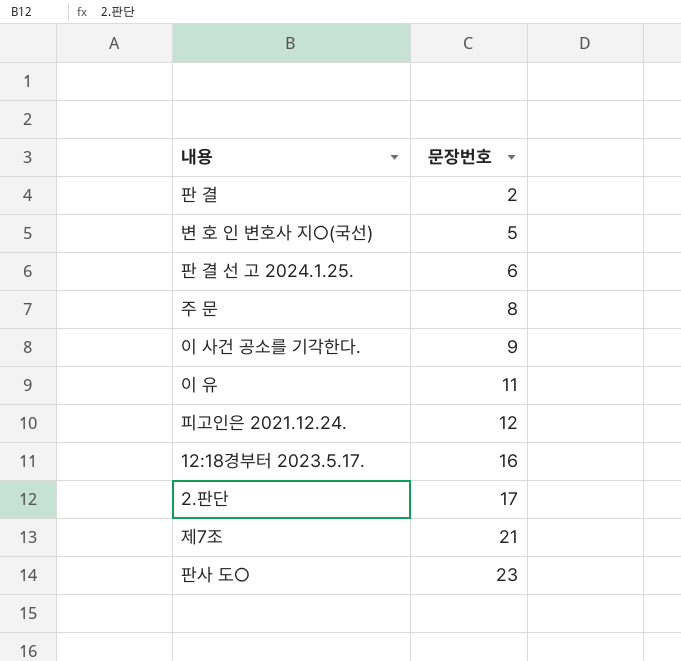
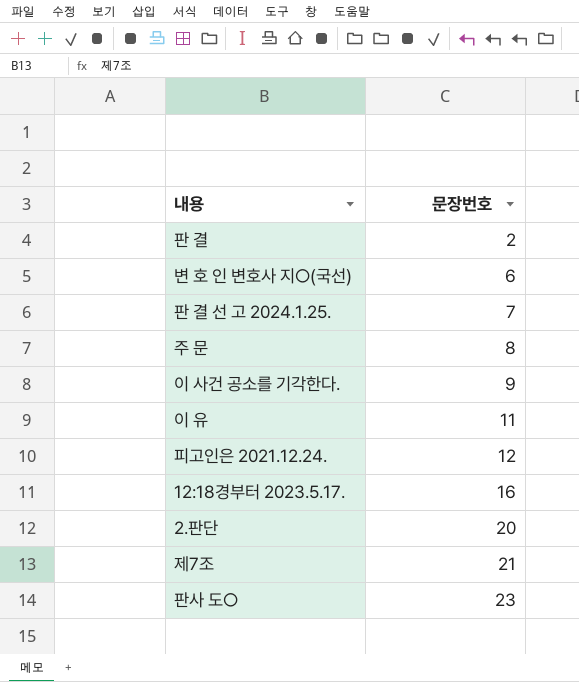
변 호 인 변호사 지○(국선) | 문장번호: 5 -> 6
판 결 선 고 2024.1.25. | 문장번호: 6 -> 7
2.판단 | 문장번호: 17 -> 20

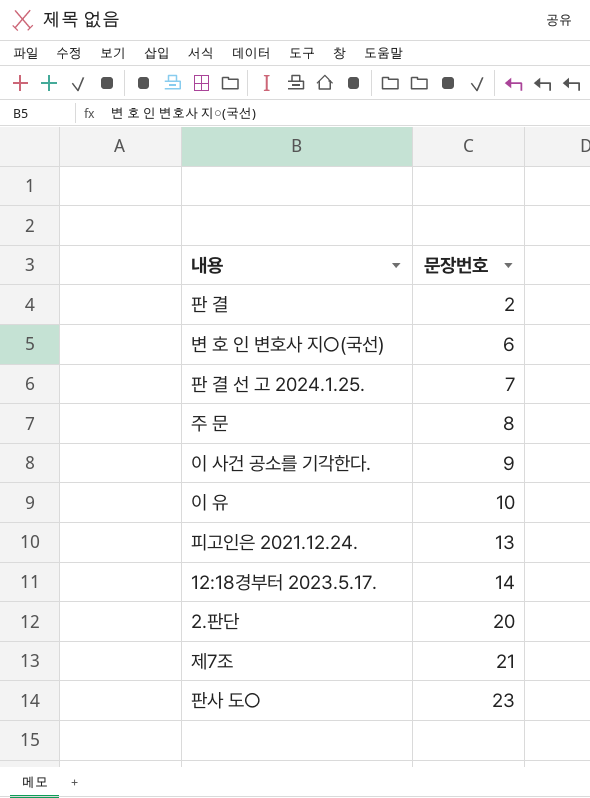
이 유 | 문장번호: 11 -> 10
피고인은 2021.12.24. | 문장번호: 12 -> 13
12:18경부터 2023.5.17. | 문장번호: 16 -> 14

